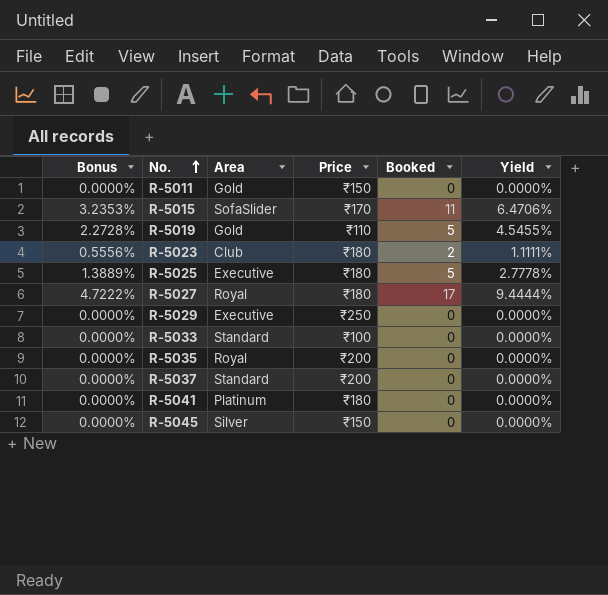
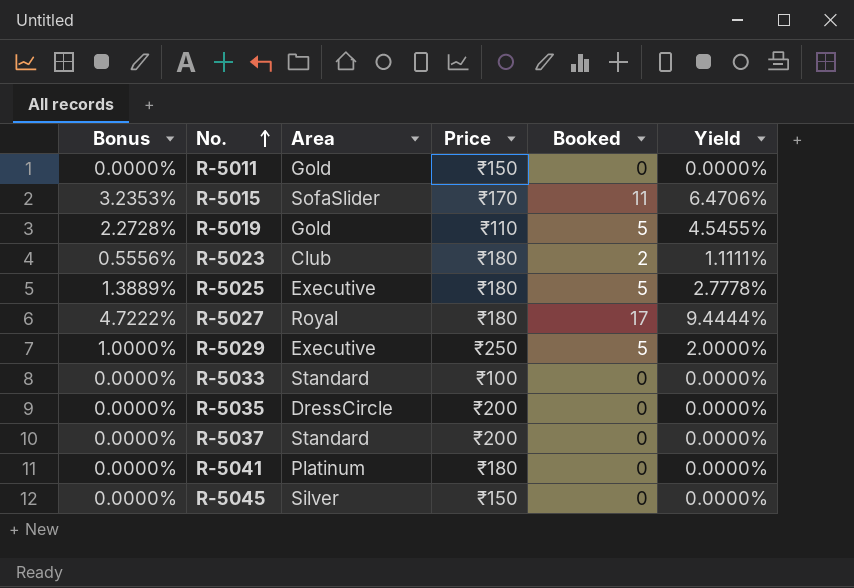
R-5029 | Bonus: 0.0000% -> 1.0000%
R-5029 | Booked: 0 -> 5
R-5029 | Yield: 0.0000% -> 2.0000%
R-5035 | Area: Royal -> DressCircle

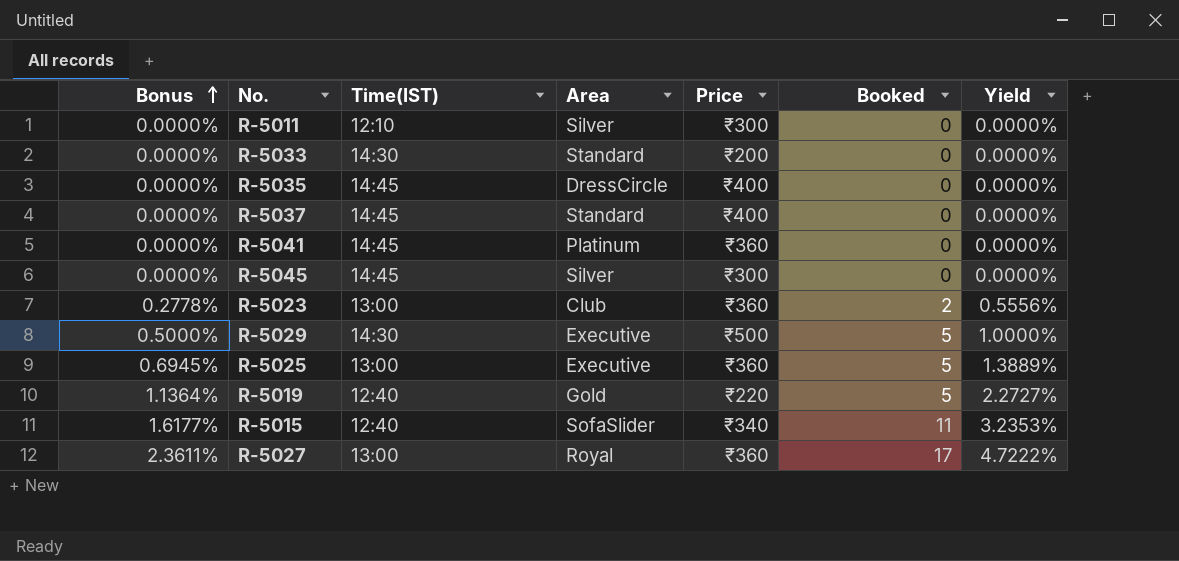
row order: No. ascending -> Bonus ascending
column Time(IST) | position: none -> 3
R-5011 | Area: Gold -> Silver
R-5011 | Price: ₹150 -> ₹300
R-5033 | Price: ₹100 -> ₹200
R-5035 | Price: ₹200 -> ₹400
R-5037 | Price: ₹200 -> ₹400
R-5041 | Price: ₹180 -> ₹360
R-5045 | Price: ₹150 -> ₹300
R-5023 | Bonus: 0.5556% -> 0.2778%
R-5023 | Price: ₹180 -> ₹360
R-5023 | Yield: 1.1111% -> 0.5556%
R-5029 | Bonus: 1.0000% -> 0.5000%
R-5029 | Price: ₹250 -> ₹500
R-5029 | Yield: 2.0000% -> 1.0000%
R-5025 | Bonus: 1.3889% -> 0.6945%
R-5025 | Price: ₹180 -> ₹360
R-5025 | Yield: 2.7778% -> 1.3889%
R-5019 | Bonus: 2.2728% -> 1.1364%
R-5019 | Price: ₹110 -> ₹220
R-5019 | Yield: 4.5455% -> 2.2727%
R-5015 | Bonus: 3.2353% -> 1.6177%
R-5015 | Price: ₹170 -> ₹340
R-5015 | Yield: 6.4706% -> 3.2353%
R-5027 | Bonus: 4.7222% -> 2.3611%
R-5027 | Price: ₹180 -> ₹360
R-5027 | Yield: 9.4444% -> 4.7222%

